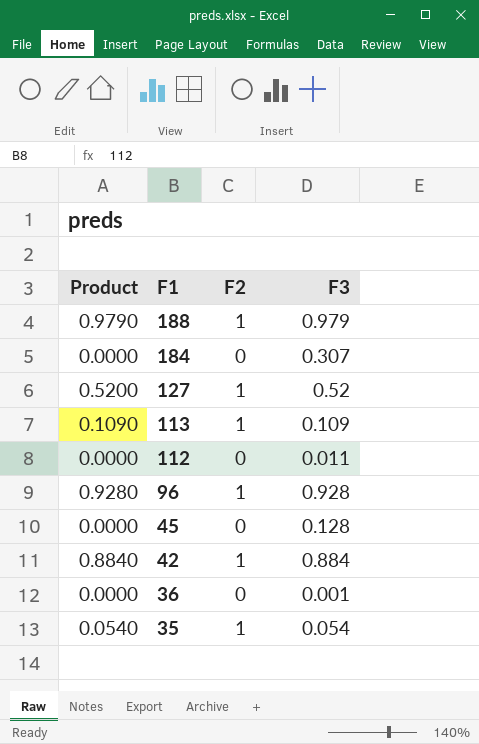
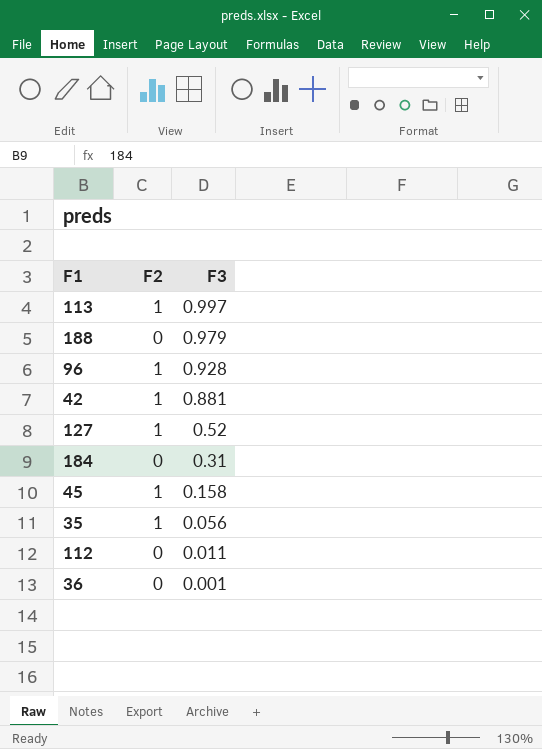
row order: F1 descending -> F3 descending
column Product | formula: [F2] * [F3] -> none
113 | F3: 0.109 -> 0.997
188 | F2: 1 -> 0
42 | F3: 0.884 -> 0.881
184 | F3: 0.307 -> 0.31
45 | F2: 0 -> 1
45 | F3: 0.128 -> 0.158
35 | F3: 0.054 -> 0.056

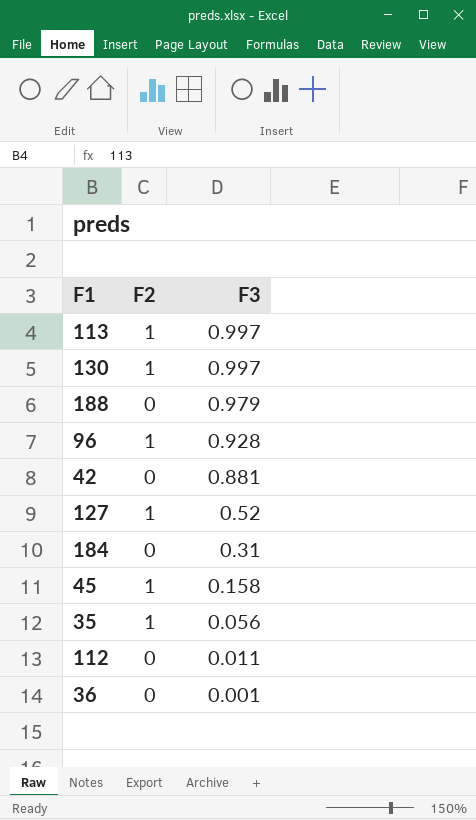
row 130: none -> 1 | 0.997
42 | F2: 1 -> 0

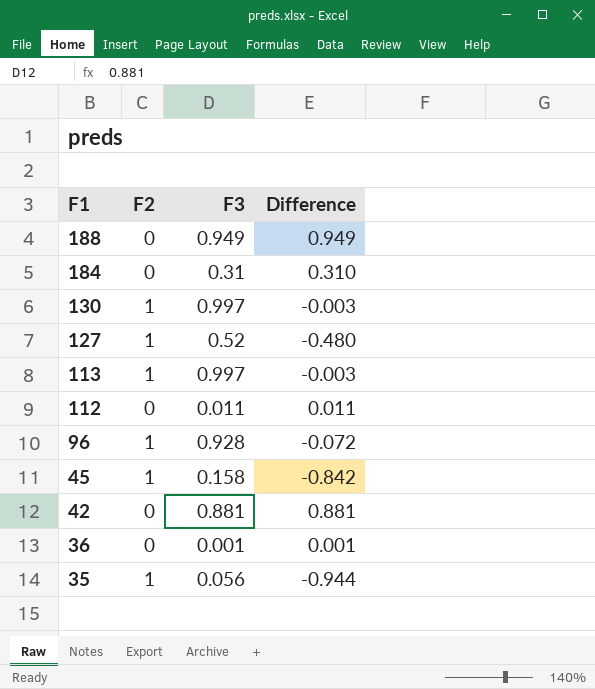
row order: F3 descending -> F1 descending
column Difference | formula: none -> [F3] - [F2]
188 | F3: 0.979 -> 0.949

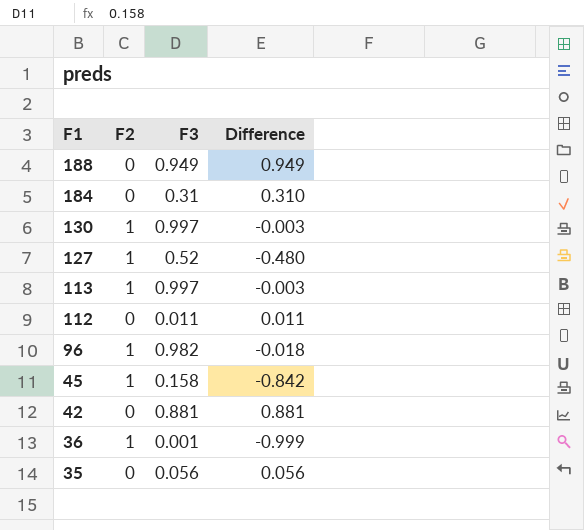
96 | F3: 0.928 -> 0.982
96 | Difference: -0.072 -> -0.018
36 | F2: 0 -> 1
36 | Difference: 0.001 -> -0.999
35 | F2: 1 -> 0
35 | Difference: -0.944 -> 0.056

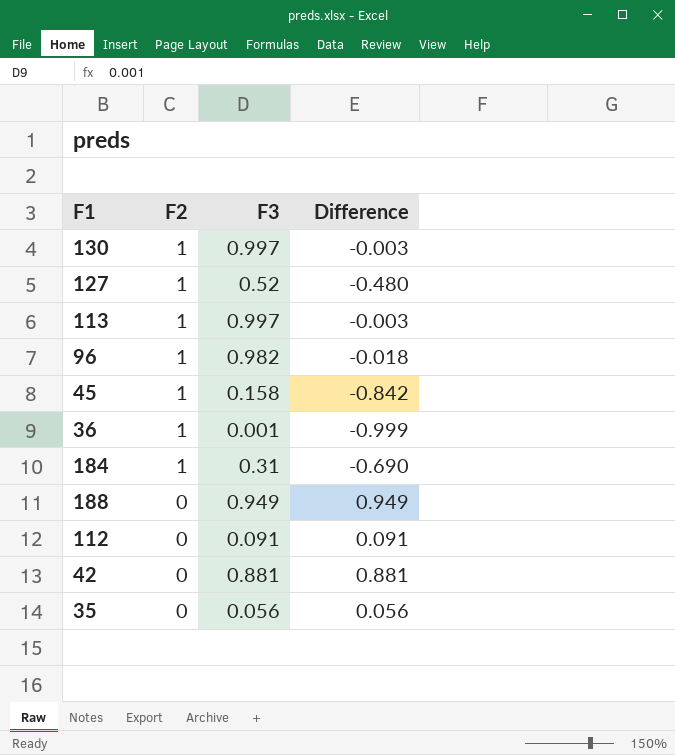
row order: F1 descending -> F2 descending
184 | F2: 0 -> 1
184 | Difference: 0.310 -> -0.690
112 | F3: 0.011 -> 0.091
112 | Difference: 0.011 -> 0.091

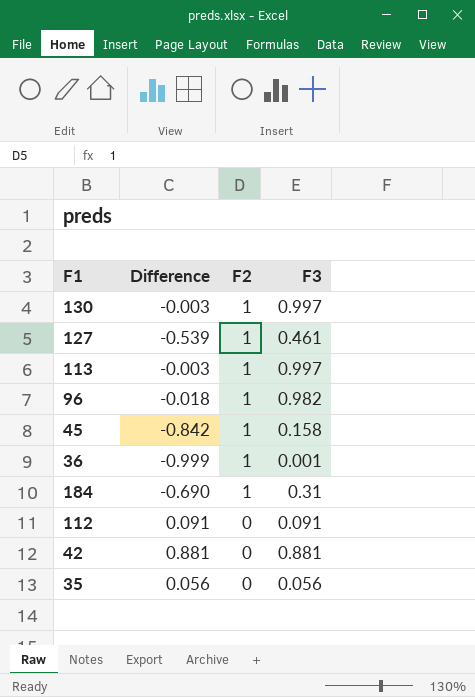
column Difference | position: 4 -> 2
row 188: 0 | 0.949 | 0.949 -> none
127 | Difference: -0.480 -> -0.539
127 | F3: 0.52 -> 0.461

